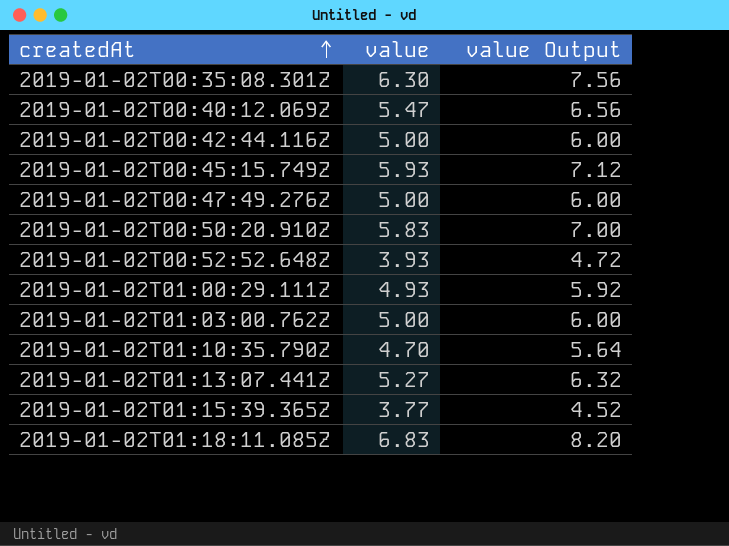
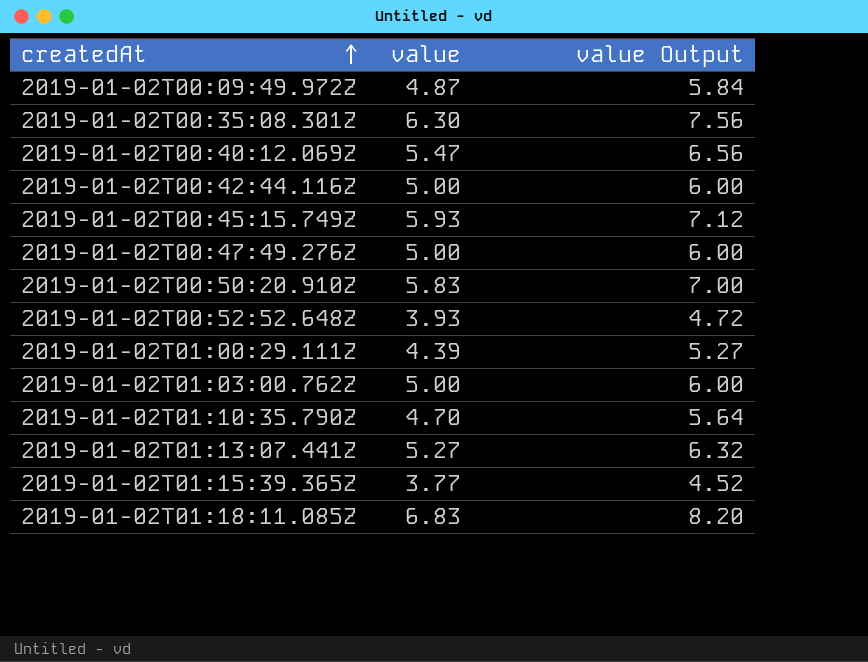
row 2019-01-02T00:09:49.972Z: none -> 4.87 | 5.84
2019-01-02T01:00:29.111Z | value: 4.93 -> 4.39
2019-01-02T01:00:29.111Z | value Output: 5.92 -> 5.27

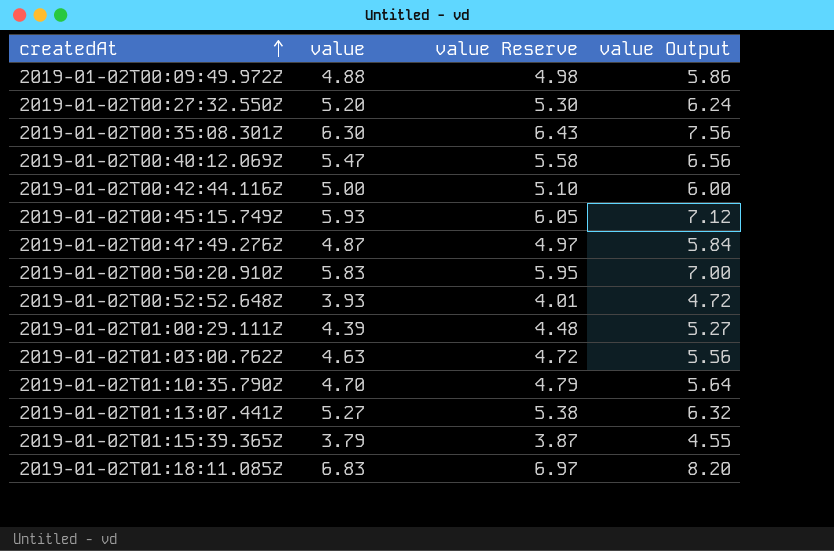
column value Reserve | formula: none -> [value] * 1.02
2019-01-02T00:09:49.972Z | value: 4.87 -> 4.88
2019-01-02T00:09:49.972Z | value Output: 5.84 -> 5.86
row 2019-01-02T00:27:32.550Z: none -> 5.20 | 5.30 | 6.24
2019-01-02T00:47:49.276Z | value: 5.00 -> 4.87
2019-01-02T00:47:49.276Z | value Output: 6.00 -> 5.84
2019-01-02T01:03:00.762Z | value: 5.00 -> 4.63
2019-01-02T01:03:00.762Z | value Output: 6.00 -> 5.56
2019-01-02T01:15:39.365Z | value: 3.77 -> 3.79
2019-01-02T01:15:39.365Z | value Output: 4.52 -> 4.55

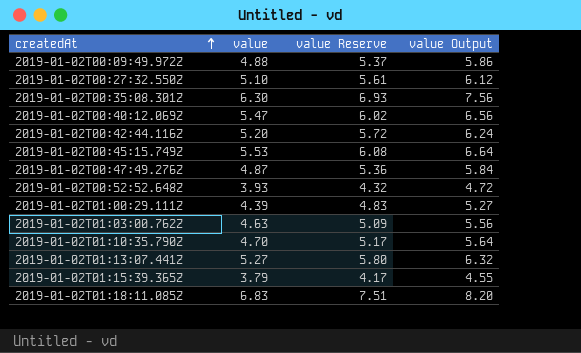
column value Reserve | formula: [value] * 1.02 -> [value] * 1.1
row 2019-01-02T00:50:20.910Z: 5.83 | 5.95 | 7.00 -> none
2019-01-02T00:27:32.550Z | value: 5.20 -> 5.10
2019-01-02T00:27:32.550Z | value Output: 6.24 -> 6.12
2019-01-02T00:42:44.116Z | value: 5.00 -> 5.20
2019-01-02T00:42:44.116Z | value Output: 6.00 -> 6.24
2019-01-02T00:45:15.749Z | value: 5.93 -> 5.53
2019-01-02T00:45:15.749Z | value Output: 7.12 -> 6.64

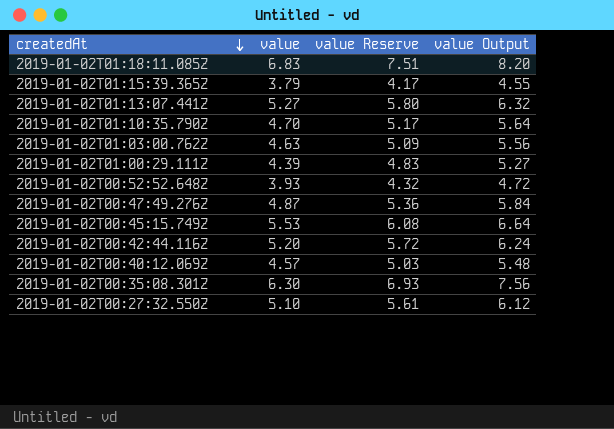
row order: createdAt ascending -> createdAt descending
row 2019-01-02T00:09:49.972Z: 4.88 | 5.37 | 5.86 -> none
2019-01-02T00:40:12.069Z | value: 5.47 -> 4.57
2019-01-02T00:40:12.069Z | value Reserve: 6.02 -> 5.03
2019-01-02T00:40:12.069Z | value Output: 6.56 -> 5.48

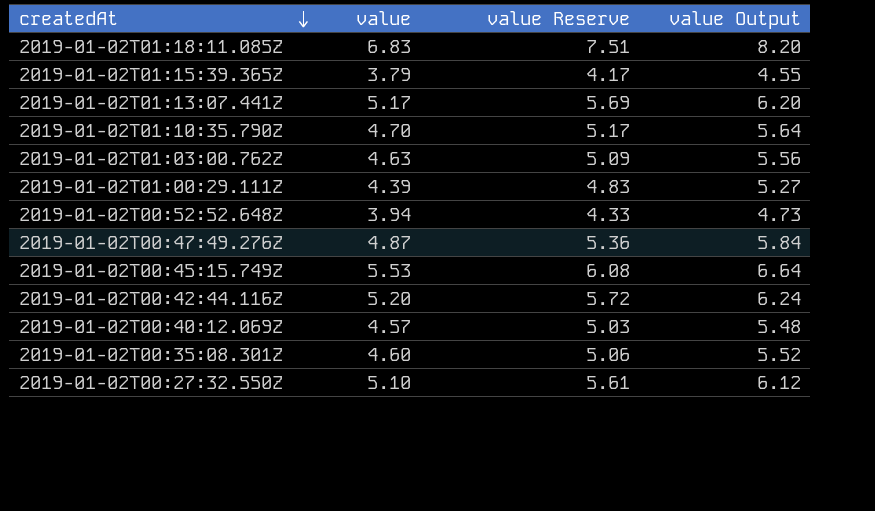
2019-01-02T01:13:07.441Z | value: 5.27 -> 5.17
2019-01-02T01:13:07.441Z | value Reserve: 5.80 -> 5.69
2019-01-02T01:13:07.441Z | value Output: 6.32 -> 6.20
2019-01-02T00:52:52.648Z | value: 3.93 -> 3.94
2019-01-02T00:52:52.648Z | value Reserve: 4.32 -> 4.33
2019-01-02T00:52:52.648Z | value Output: 4.72 -> 4.73
2019-01-02T00:35:08.301Z | value: 6.30 -> 4.60
2019-01-02T00:35:08.301Z | value Reserve: 6.93 -> 5.06
2019-01-02T00:35:08.301Z | value Output: 7.56 -> 5.52

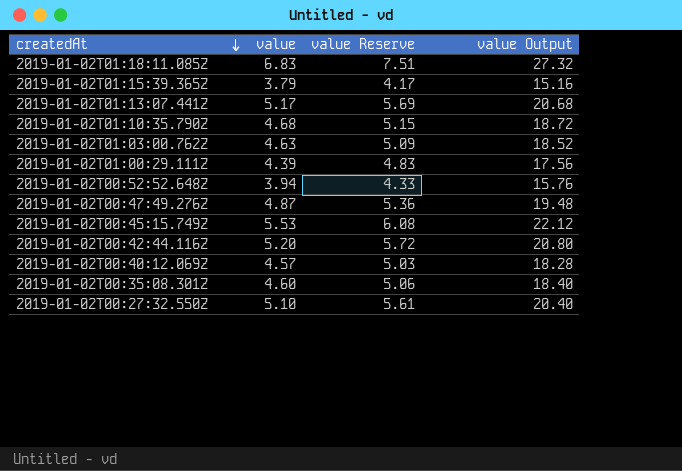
column value Output | formula: [value] * 1.2 -> [value] * 4
2019-01-02T01:10:35.790Z | value: 4.70 -> 4.68
2019-01-02T01:10:35.790Z | value Reserve: 5.17 -> 5.15

